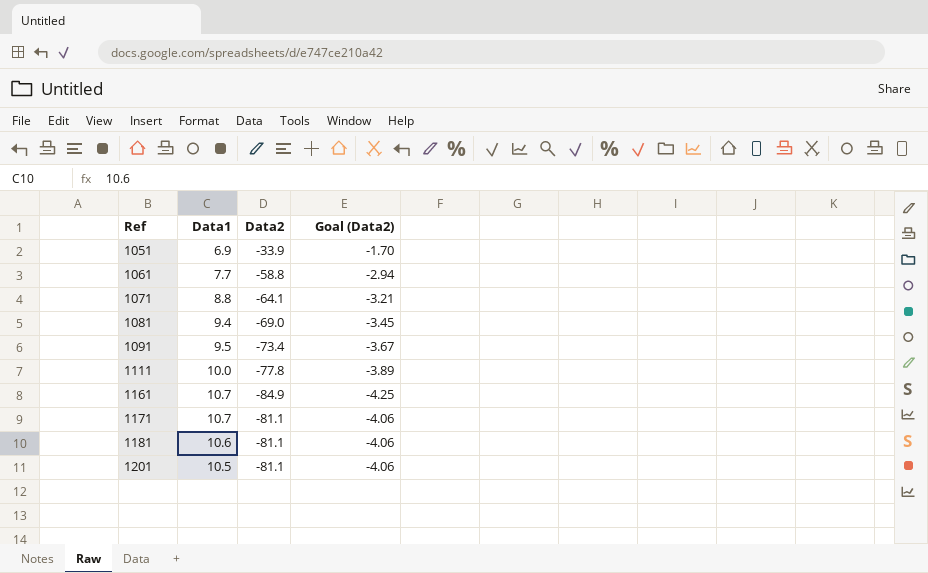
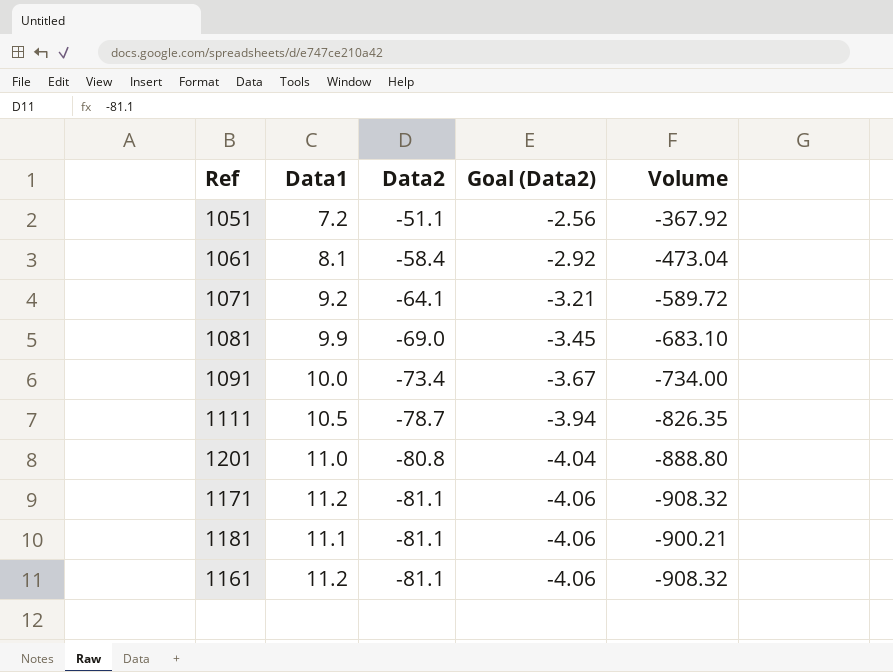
row order: Ref ascending -> Data2 descending
column Volume | formula: none -> [Data1] * [Data2]
1051 | Data1: 6.9 -> 7.2
1051 | Data2: -33.9 -> -51.1
1051 | Goal (Data2): -1.70 -> -2.56
1061 | Data1: 7.7 -> 8.1
1061 | Data2: -58.8 -> -58.4
1061 | Goal (Data2): -2.94 -> -2.92
1071 | Data1: 8.8 -> 9.2
1081 | Data1: 9.4 -> 9.9
1091 | Data1: 9.5 -> 10.0
1111 | Data1: 10.0 -> 10.5
1111 | Data2: -77.8 -> -78.7
1111 | Goal (Data2): -3.89 -> -3.94
1201 | Data1: 10.5 -> 11.0
1201 | Data2: -81.1 -> -80.8
1201 | Goal (Data2): -4.06 -> -4.04
1171 | Data1: 10.7 -> 11.2
1181 | Data1: 10.6 -> 11.1
1161 | Data1: 10.7 -> 11.2
1161 | Data2: -84.9 -> -81.1
1161 | Goal (Data2): -4.25 -> -4.06

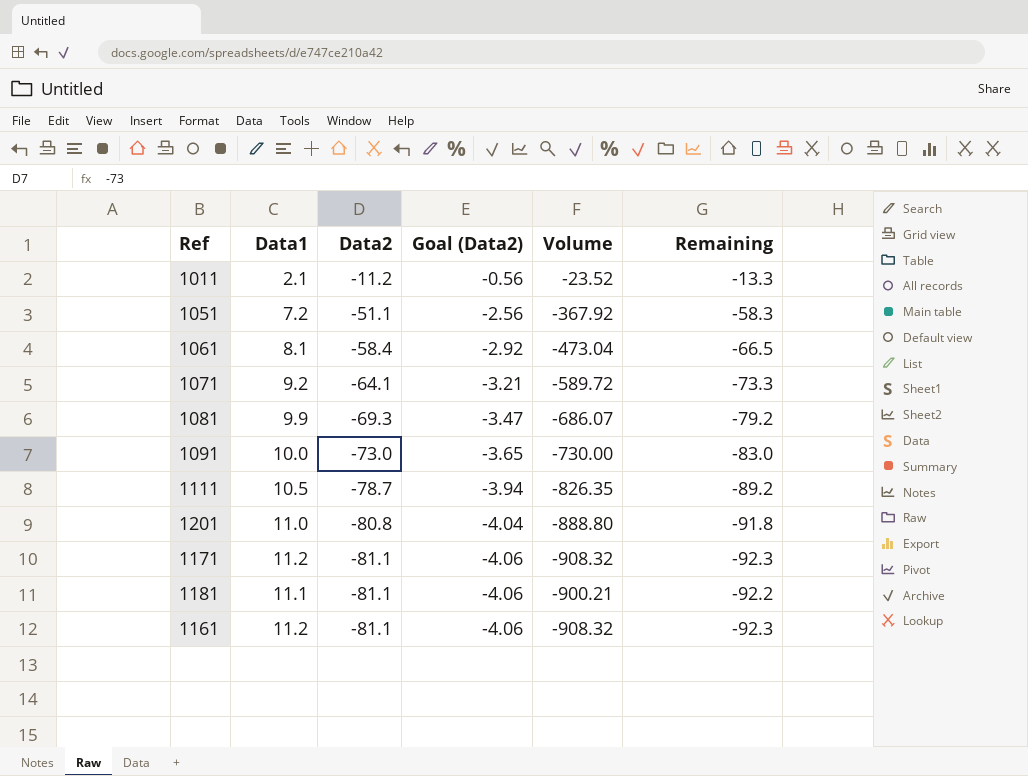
column Remaining | formula: none -> [Data2] - [Data1]
row 1011: none -> 2.1 | -11.2 | -0.56 | -23.52 | -13.3
1081 | Data2: -69.0 -> -69.3
1081 | Goal (Data2): -3.45 -> -3.47
1081 | Volume: -683.10 -> -686.07
1091 | Data2: -73.4 -> -73.0
1091 | Goal (Data2): -3.67 -> -3.65
1091 | Volume: -734.00 -> -730.00

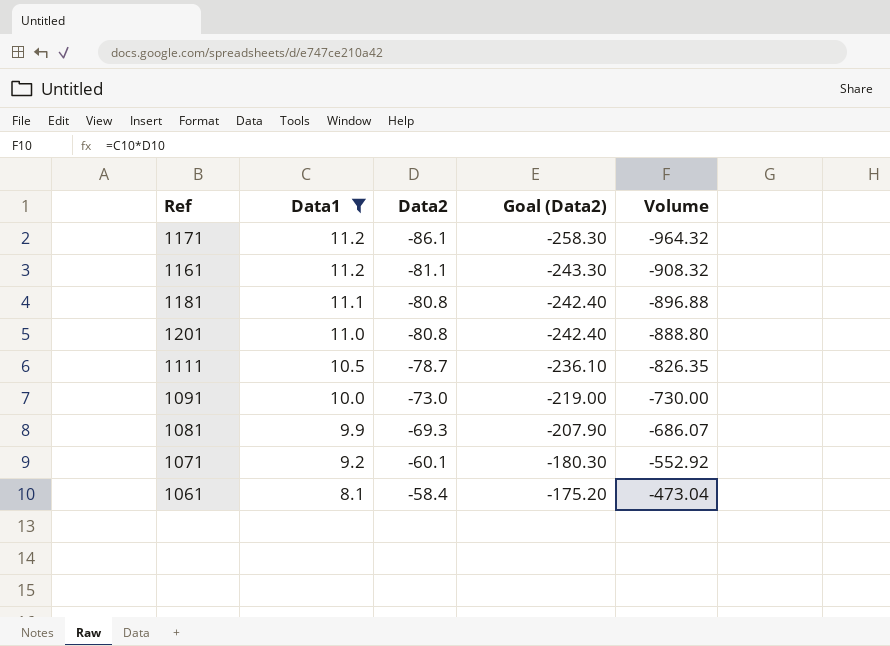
filter: none -> Data1 >= 8.1
row order: Data2 descending -> Data1 descending
column Remaining | formula: [Data2] - [Data1] -> none
column Goal (Data2) | formula: [Data2] * 0.05 -> [Data2] * 3
1171 | Data2: -81.1 -> -86.1
1171 | Volume: -908.32 -> -964.32
1181 | Data2: -81.1 -> -80.8
1181 | Volume: -900.21 -> -896.88
1071 | Data2: -64.1 -> -60.1
1071 | Volume: -589.72 -> -552.92

